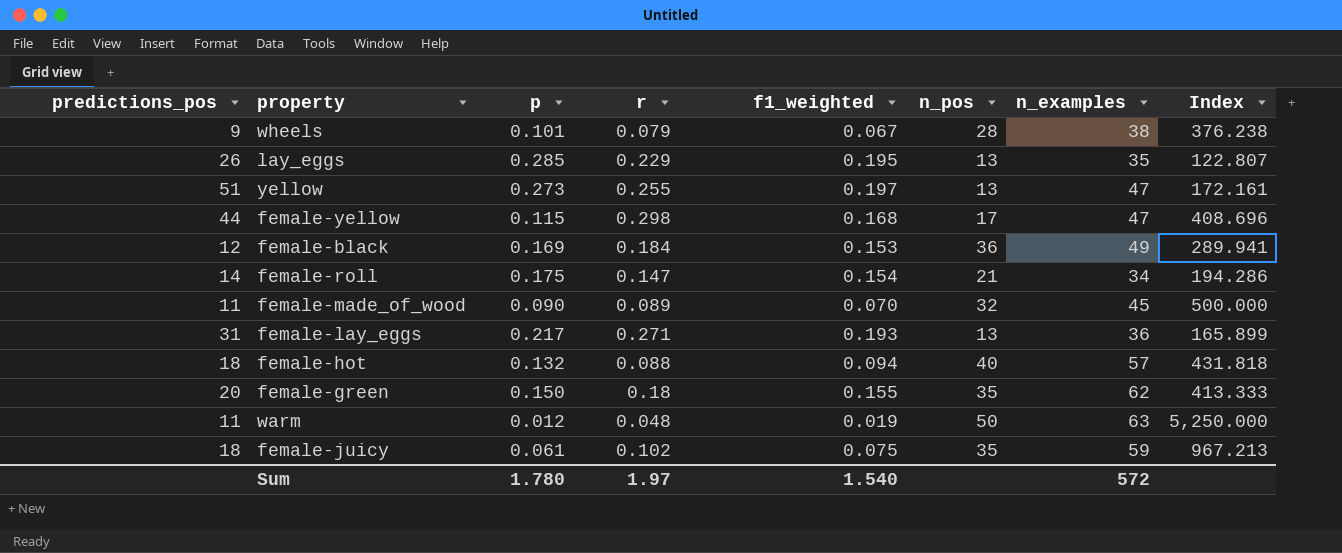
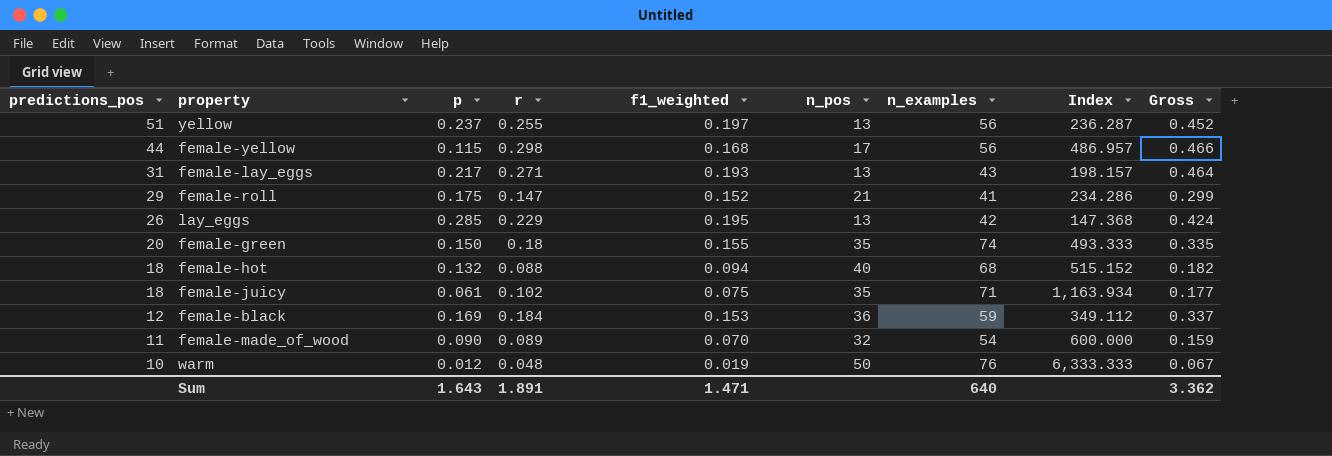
row order: none -> predictions_pos descending
column Gross | formula: none -> [r] + [f1_weighted]
row wheels: 9 | 0.101 | 0.079 | 0.067 | 28 | 38 | 376.238 -> none
yellow | p: 0.273 -> 0.237
yellow | n_examples: 47 -> 56
yellow | Index: 172.161 -> 236.287
female-yellow | n_examples: 47 -> 56
female-yellow | Index: 408.696 -> 486.957
female-lay_eggs | n_examples: 36 -> 43
female-lay_eggs | Index: 165.899 -> 198.157
female-roll | predictions_pos: 14 -> 29
female-roll | f1_weighted: 0.154 -> 0.152
female-roll | n_examples: 34 -> 41
female-roll | Index: 194.286 -> 234.286
lay_eggs | n_examples: 35 -> 42
lay_eggs | Index: 122.807 -> 147.368
female-green | n_examples: 62 -> 74
female-green | Index: 413.333 -> 493.333
female-hot | n_examples: 57 -> 68
female-hot | Index: 431.818 -> 515.152
female-juicy | n_examples: 59 -> 71
female-juicy | Index: 967.213 -> 1,163.934
female-black | n_examples: 49 -> 59
female-black | Index: 289.941 -> 349.112
female-made_of_wood | n_examples: 45 -> 54
female-made_of_wood | Index: 500.000 -> 600.000
warm | predictions_pos: 11 -> 10
warm | n_examples: 63 -> 76
warm | Index: 5,250.000 -> 6,333.333
Sum | p: 1.780 -> 1.643
Sum | r: 1.97 -> 1.891
Sum | f1_weighted: 1.540 -> 1.471
Sum | n_examples: 572 -> 640

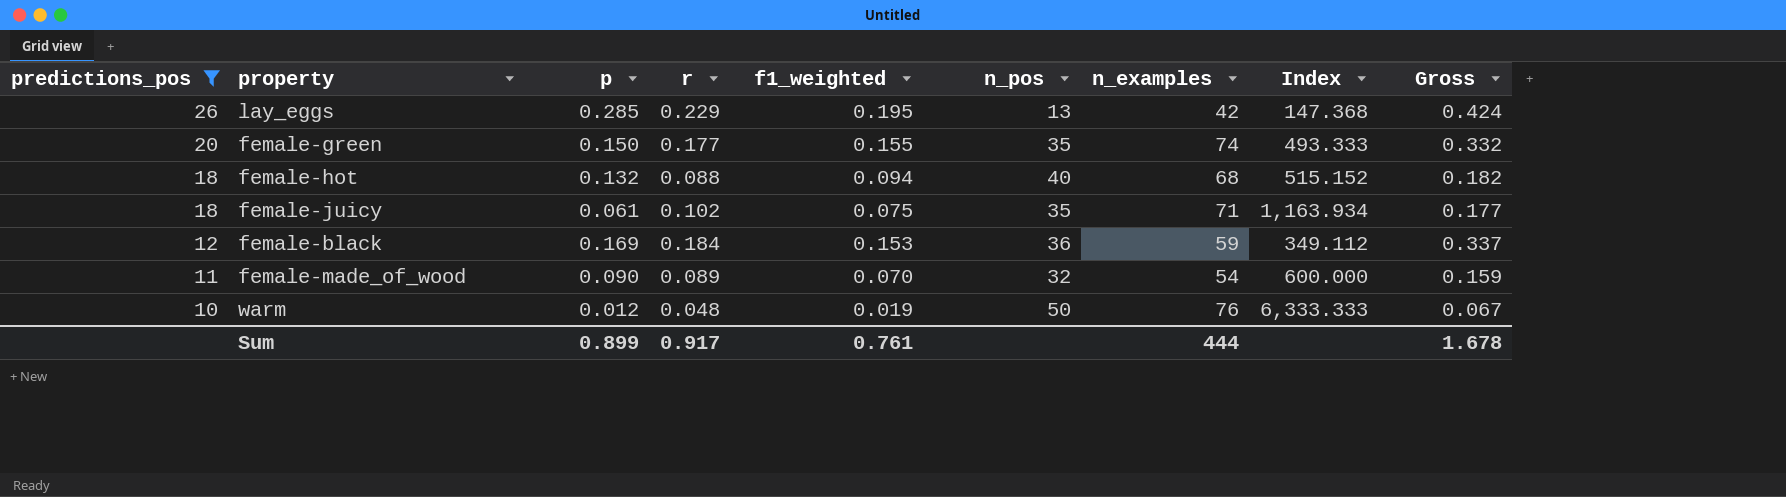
filter: none -> predictions_pos <= 26
female-green | r: 0.18 -> 0.177
female-green | Gross: 0.335 -> 0.332
Sum | p: 1.643 -> 0.899
Sum | r: 1.891 -> 0.917
Sum | f1_weighted: 1.471 -> 0.761
Sum | n_examples: 640 -> 444
Sum | Gross: 3.362 -> 1.678

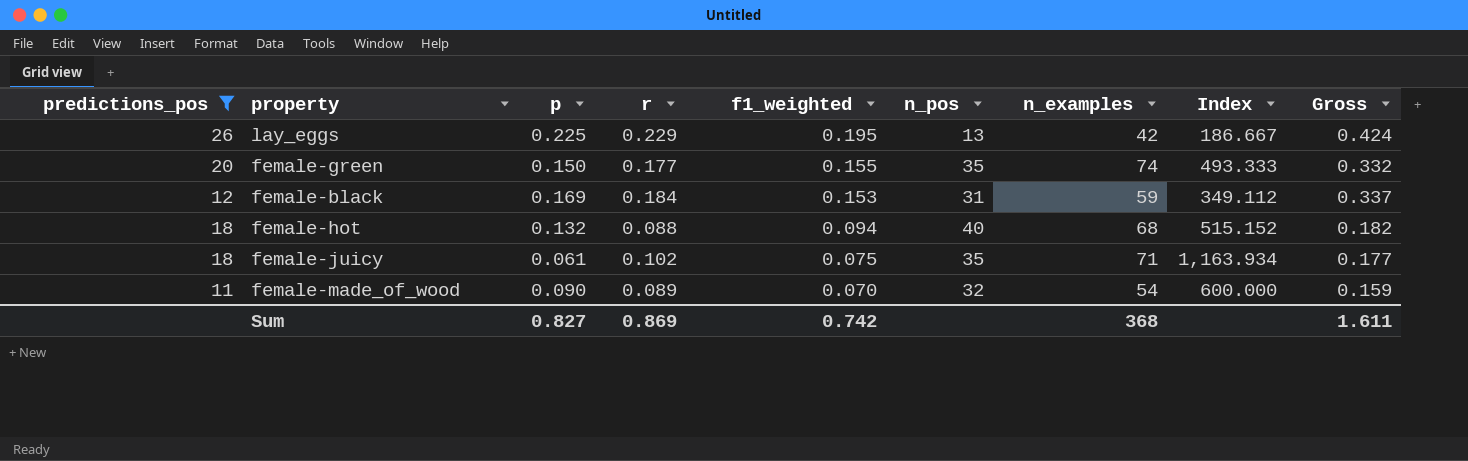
row order: predictions_pos descending -> f1_weighted descending
row warm: 10 | 0.012 | 0.048 | 0.019 | 50 | 76 | 6,333.333 | 0.067 -> none
lay_eggs | p: 0.285 -> 0.225
lay_eggs | Index: 147.368 -> 186.667
female-black | n_pos: 36 -> 31
Sum | p: 0.899 -> 0.827
Sum | r: 0.917 -> 0.869
Sum | f1_weighted: 0.761 -> 0.742
Sum | n_examples: 444 -> 368
Sum | Gross: 1.678 -> 1.611

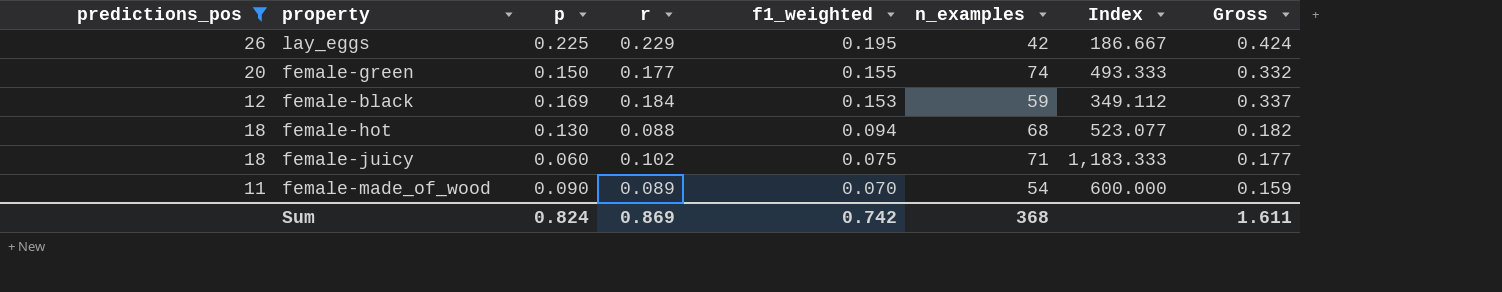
column n_pos | position: 6 -> none
female-hot | p: 0.132 -> 0.130
female-hot | Index: 515.152 -> 523.077
female-juicy | p: 0.061 -> 0.060
female-juicy | Index: 1,163.934 -> 1,183.333
Sum | p: 0.827 -> 0.824

